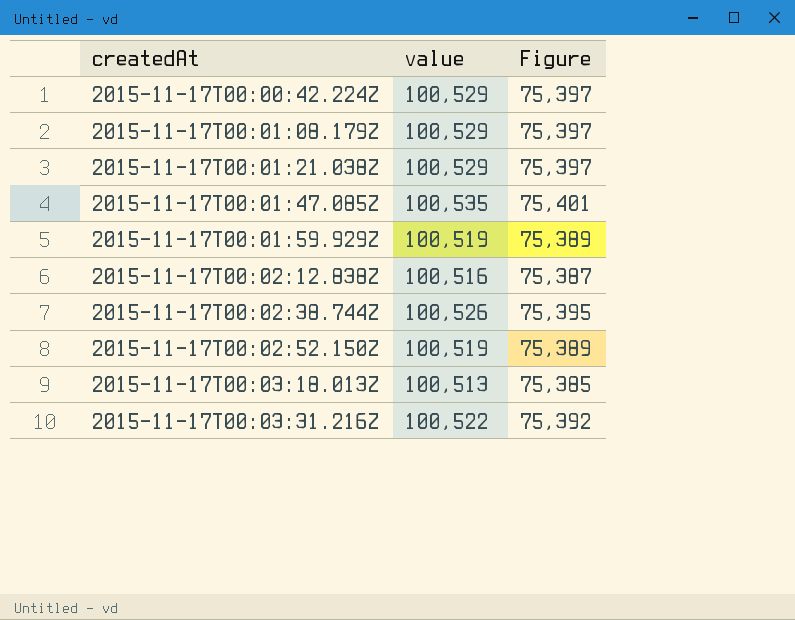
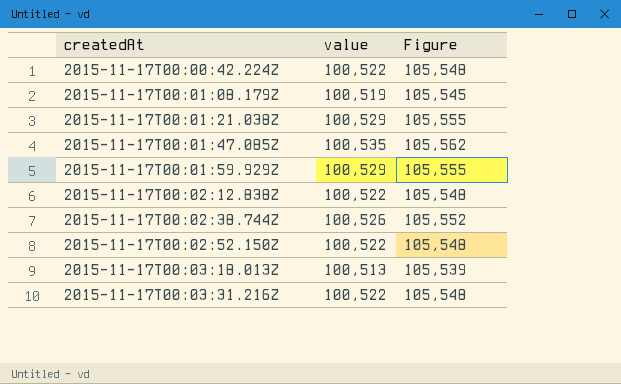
column Figure | formula: [value] * 0.75 -> [value] * 1.05
2015-11-17T00:00:42.224Z | value: 100,529 -> 100,522
2015-11-17T00:01:08.179Z | value: 100,529 -> 100,519
2015-11-17T00:01:59.929Z | value: 100,519 -> 100,529
2015-11-17T00:02:12.838Z | value: 100,516 -> 100,522
2015-11-17T00:02:52.150Z | value: 100,519 -> 100,522

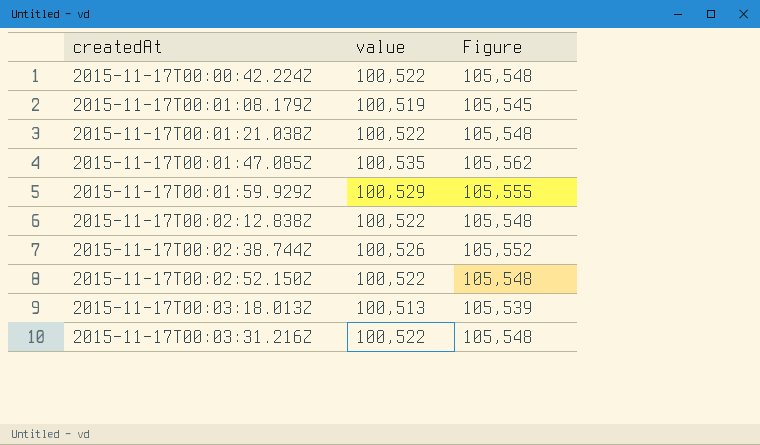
2015-11-17T00:01:21.038Z | value: 100,529 -> 100,522
2015-11-17T00:01:21.038Z | Figure: 105,555 -> 105,548

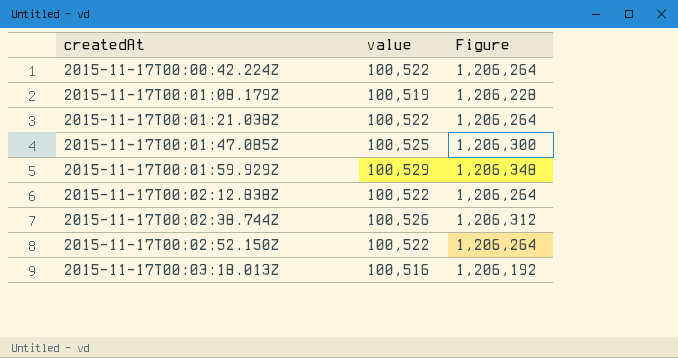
column Figure | formula: [value] * 1.05 -> [value] * 12
row 2015-11-17T00:03:31.216Z: 100,522 | 105,548 -> none
2015-11-17T00:01:47.085Z | value: 100,535 -> 100,525
2015-11-17T00:03:18.013Z | value: 100,513 -> 100,516

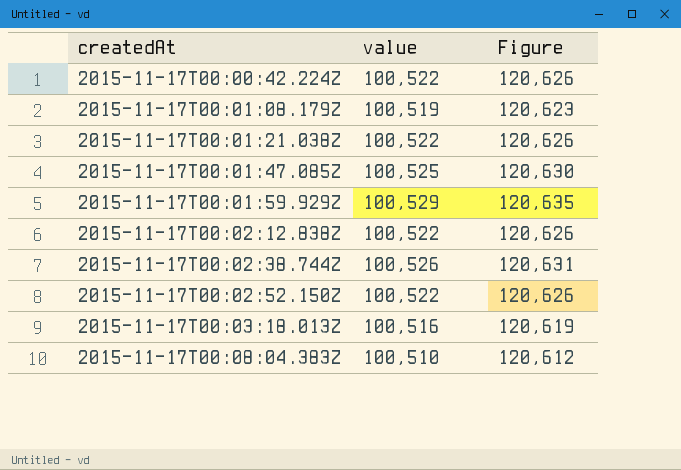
column Figure | formula: [value] * 12 -> [value] * 1.2
row 2015-11-17T00:08:04.383Z: none -> 100,510 | 120,612

